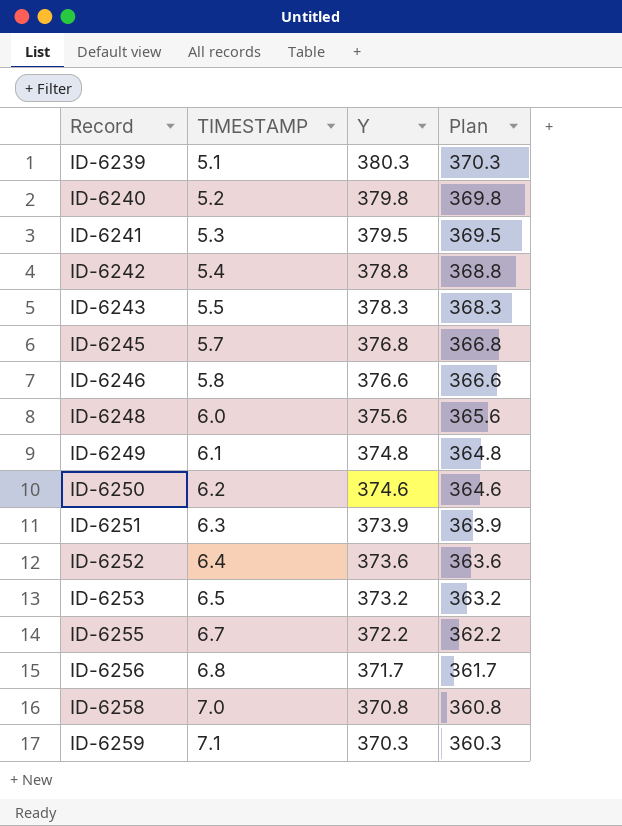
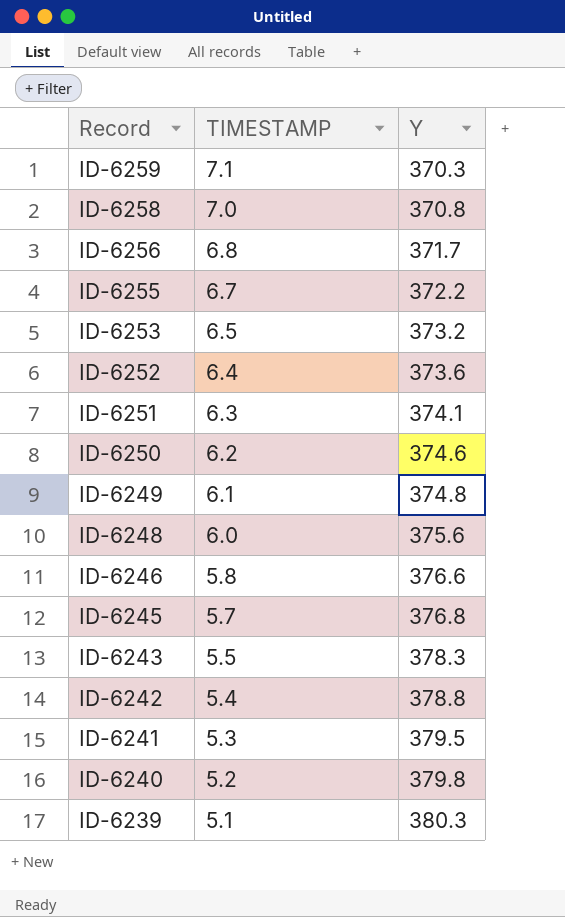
row order: Record ascending -> Record descending
column Plan | formula: [Y] - 10 -> none
ID-6251 | Y: 373.9 -> 374.1

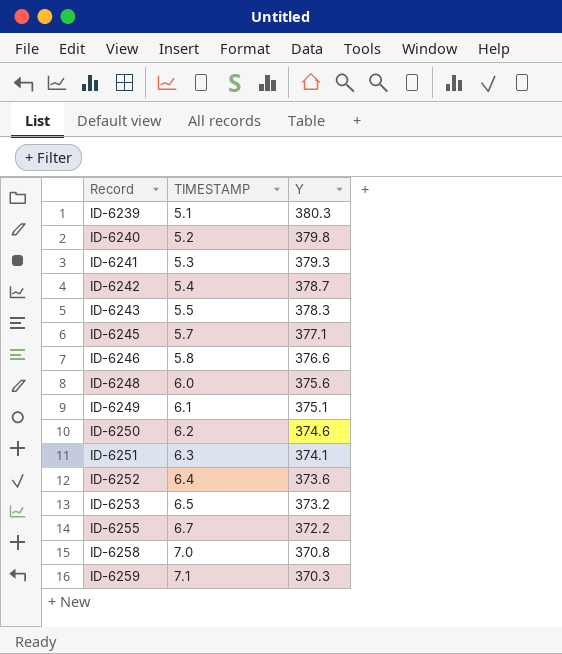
row order: Record descending -> Record ascending
row ID-6256: 6.8 | 371.7 -> none
ID-6241 | Y: 379.5 -> 379.3
ID-6242 | Y: 378.8 -> 378.7
ID-6245 | Y: 376.8 -> 377.1
ID-6249 | Y: 374.8 -> 375.1

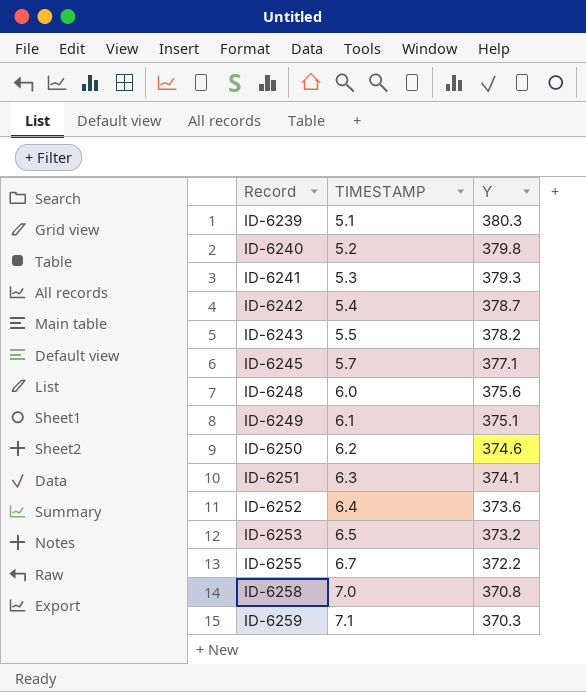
row ID-6246: 5.8 | 376.6 -> none
ID-6243 | Y: 378.3 -> 378.2

